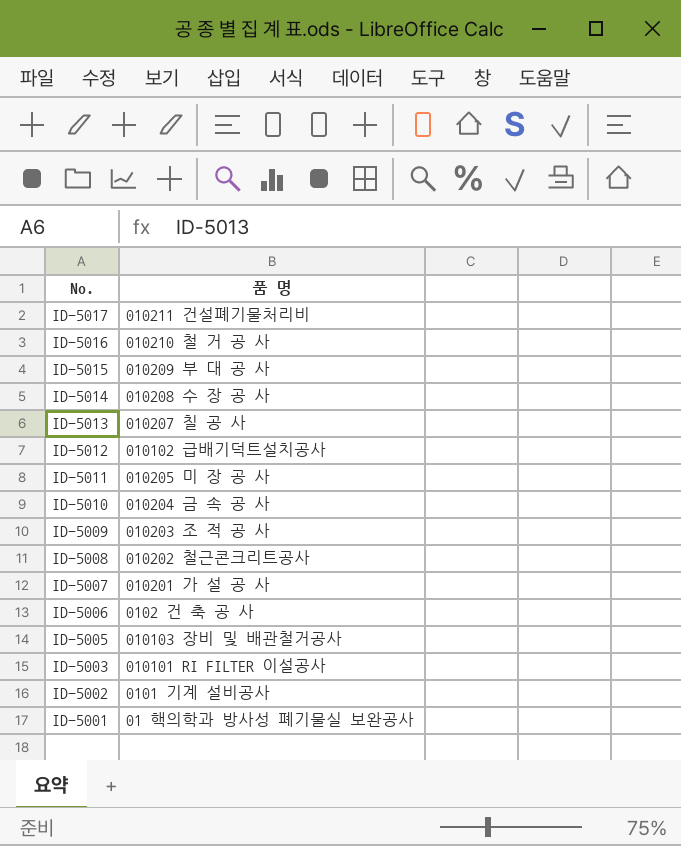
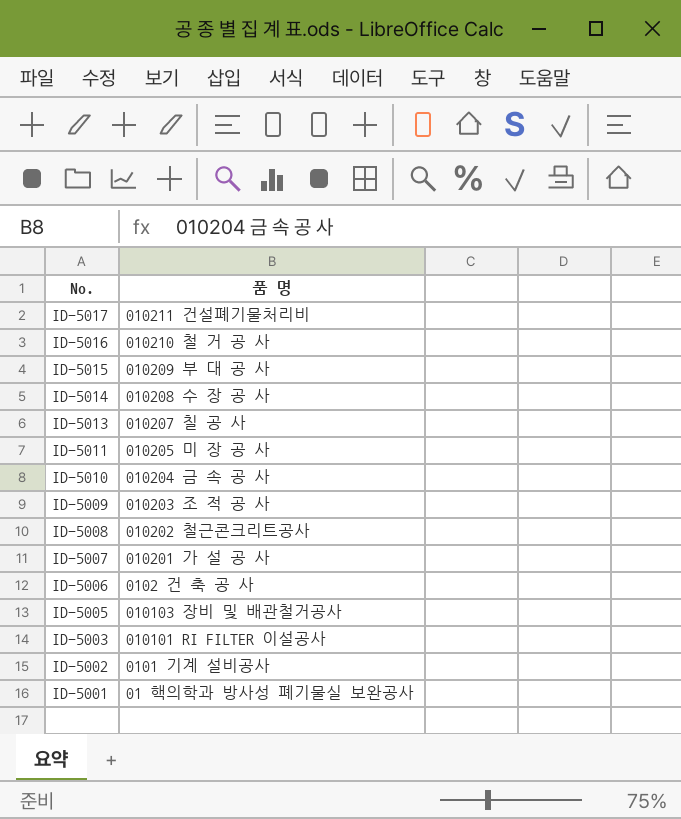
row ID-5012: 010102 급배기덕트설치공사 -> none

